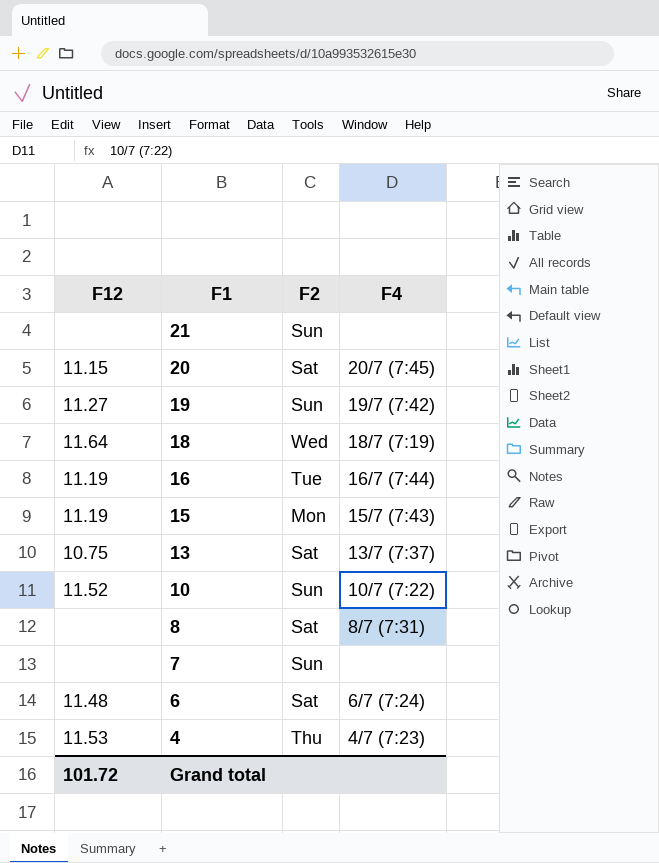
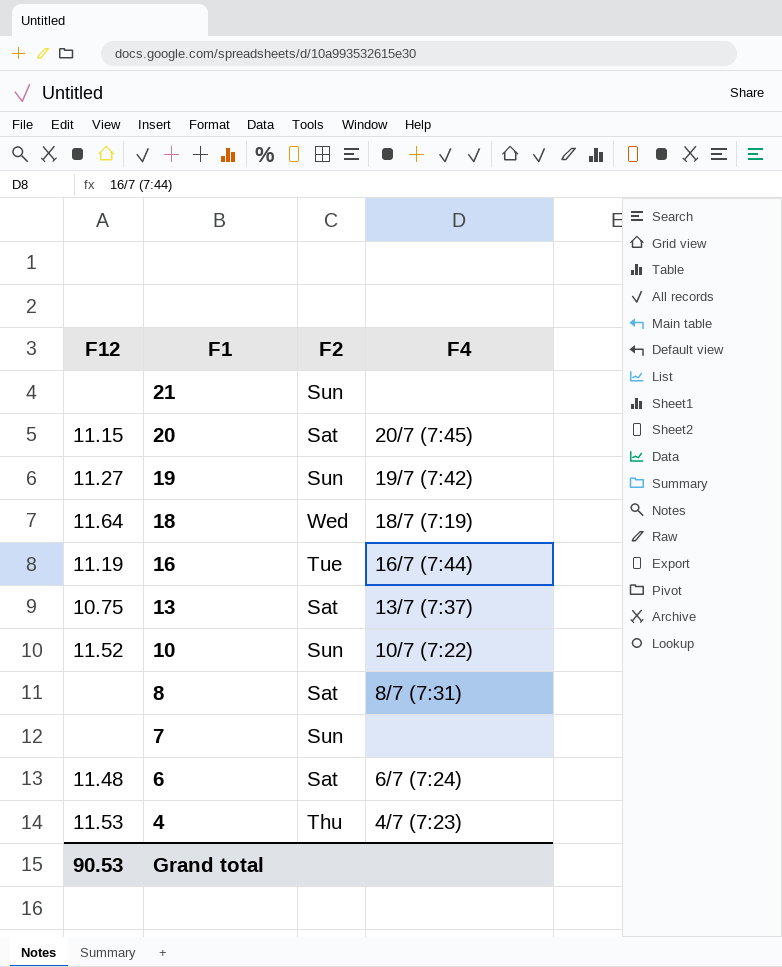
row 15: 11.19 | Mon | 15/7 (7:43) -> none
Grand total | F12: 101.72 -> 90.53

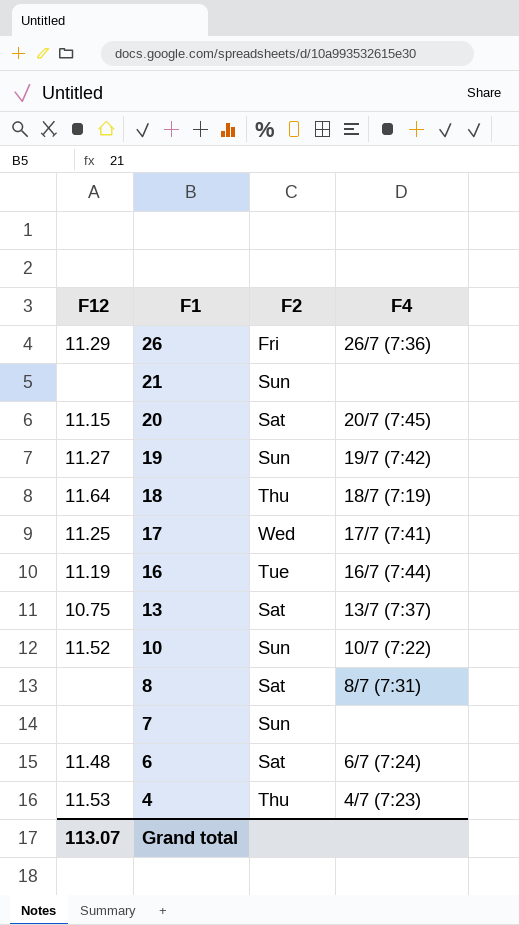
row 26: none -> 11.29 | Fri | 26/7 (7:36)
18 | F2: Wed -> Thu
row 17: none -> 11.25 | Wed | 17/7 (7:41)
Grand total | F12: 90.53 -> 113.07

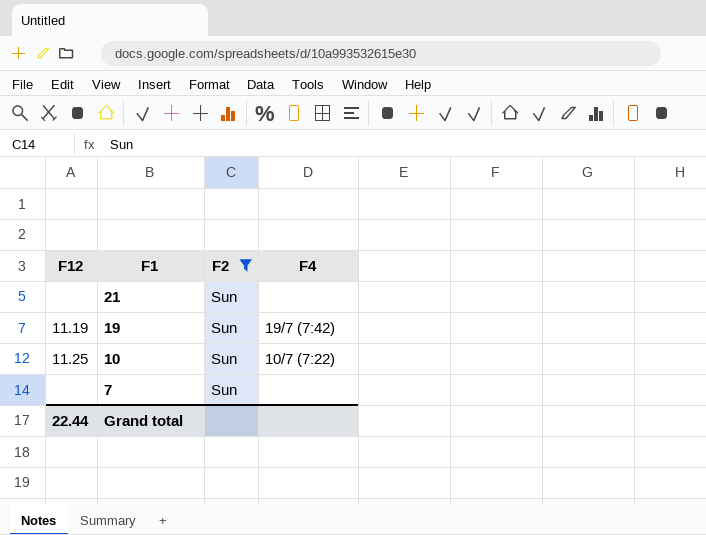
filter: none -> F2 = Sun
19 | F12: 11.27 -> 11.19
10 | F12: 11.52 -> 11.25
Grand total | F12: 113.07 -> 22.44

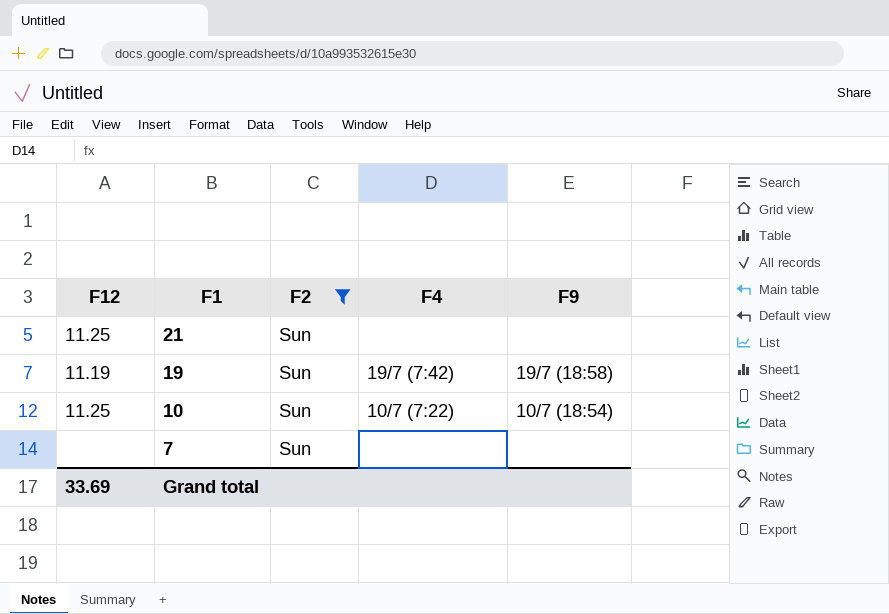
column F9 | position: none -> 5
21 | F12: none -> 11.25
Grand total | F12: 22.44 -> 33.69

